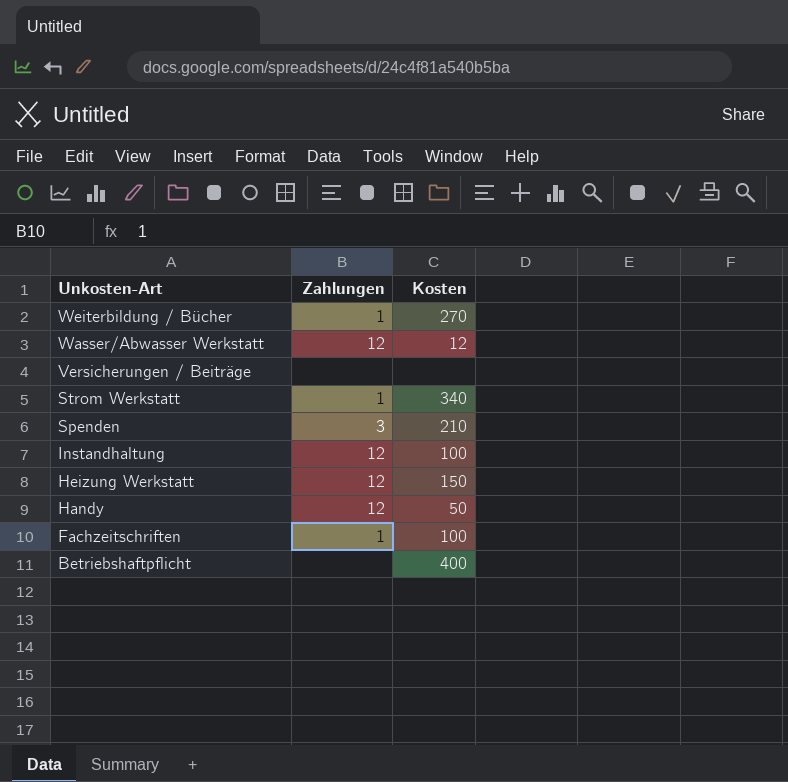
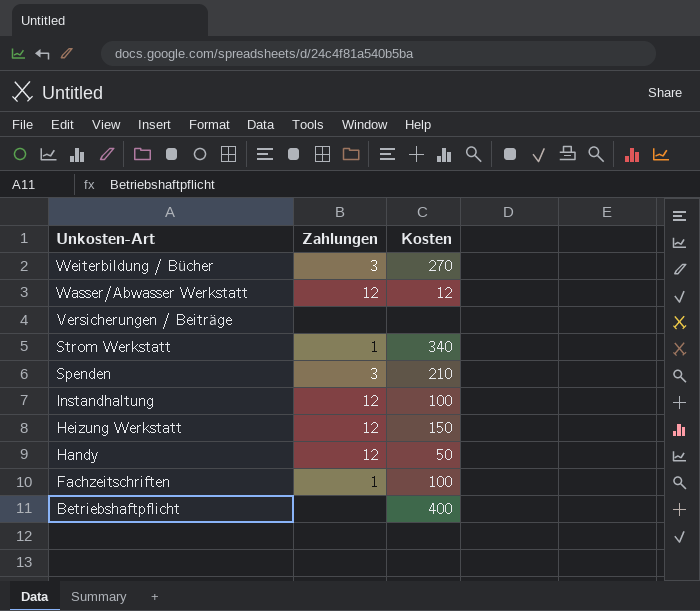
Weiterbildung / Bücher | Zahlungen: 1 -> 3

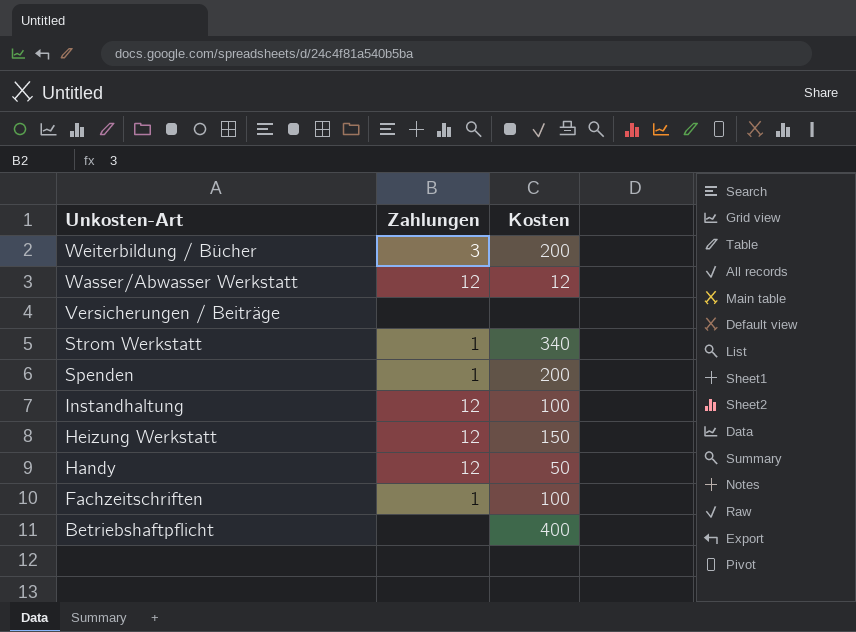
Weiterbildung / Bücher | Kosten: 270 -> 200
Spenden | Zahlungen: 3 -> 1
Spenden | Kosten: 210 -> 200

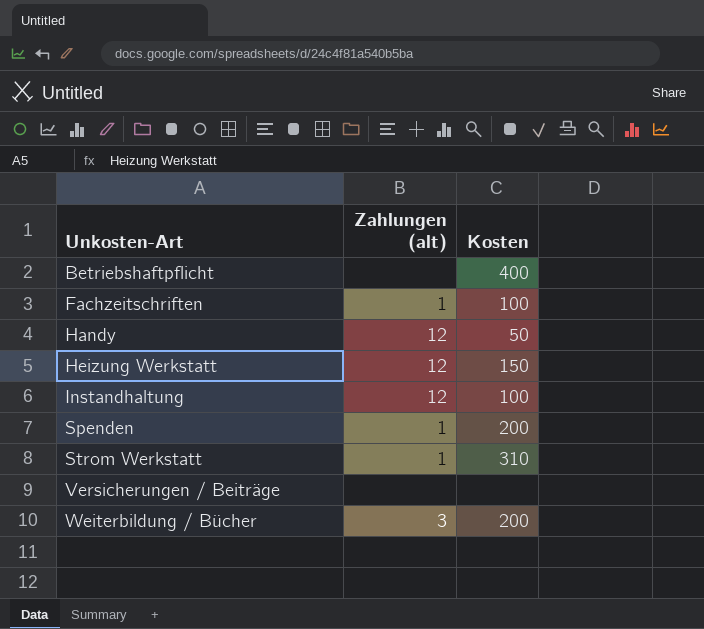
row order: Unkosten-Art descending -> Unkosten-Art ascending
column name: Zahlungen -> Zahlungen (alt)
row Wasser/Abwasser Werkstatt: 12 | 12 -> none
Strom Werkstatt | Kosten: 340 -> 310

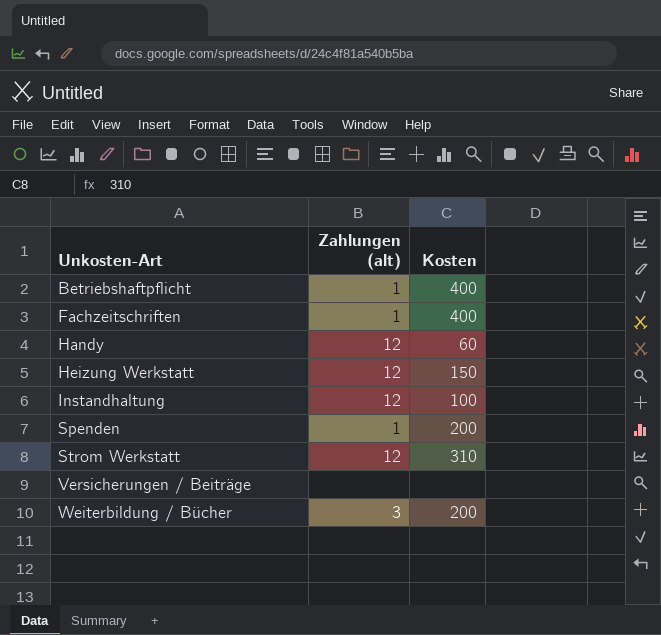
Betriebshaftpflicht | Zahlungen (alt): none -> 1
Fachzeitschriften | Kosten: 100 -> 400
Handy | Kosten: 50 -> 60
Strom Werkstatt | Zahlungen (alt): 1 -> 12

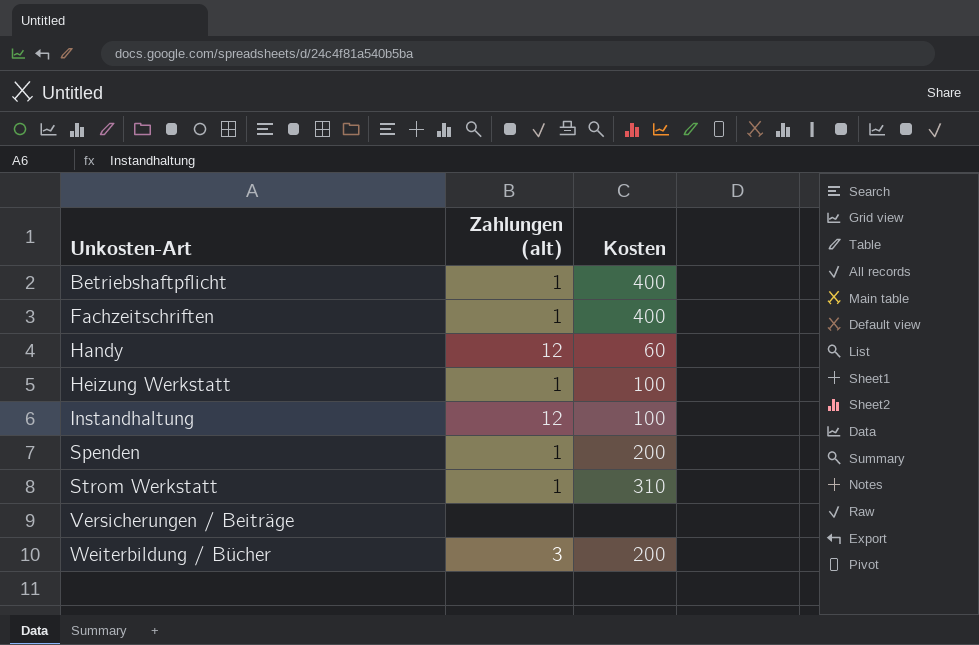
Heizung Werkstatt | Zahlungen (alt): 12 -> 1
Heizung Werkstatt | Kosten: 150 -> 100
Strom Werkstatt | Zahlungen (alt): 12 -> 1

